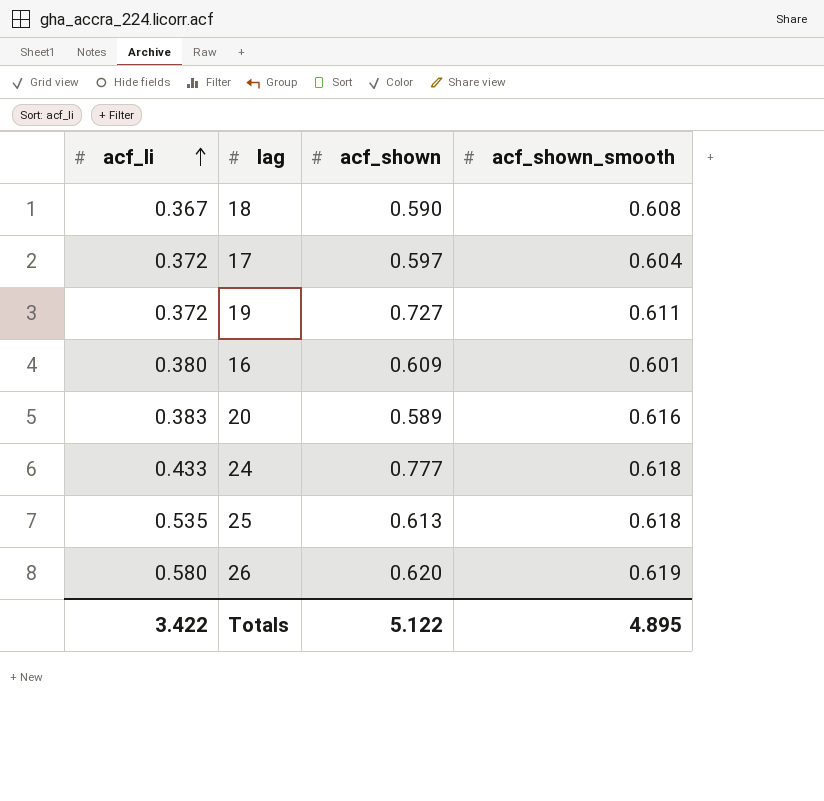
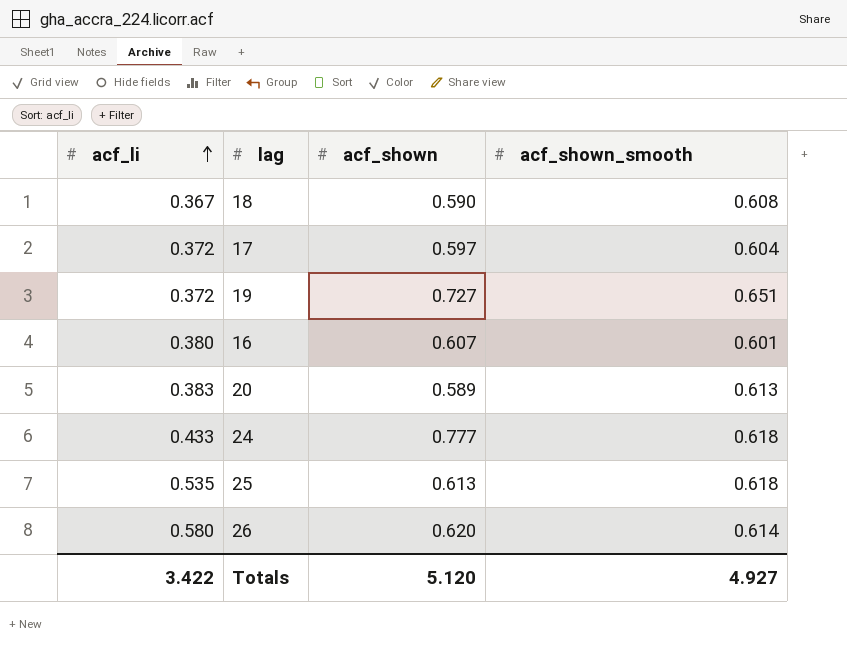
19 | acf_shown_smooth: 0.611 -> 0.651
16 | acf_shown: 0.609 -> 0.607
20 | acf_shown_smooth: 0.616 -> 0.613
26 | acf_shown_smooth: 0.619 -> 0.614
Totals | acf_shown: 5.122 -> 5.120
Totals | acf_shown_smooth: 4.895 -> 4.927

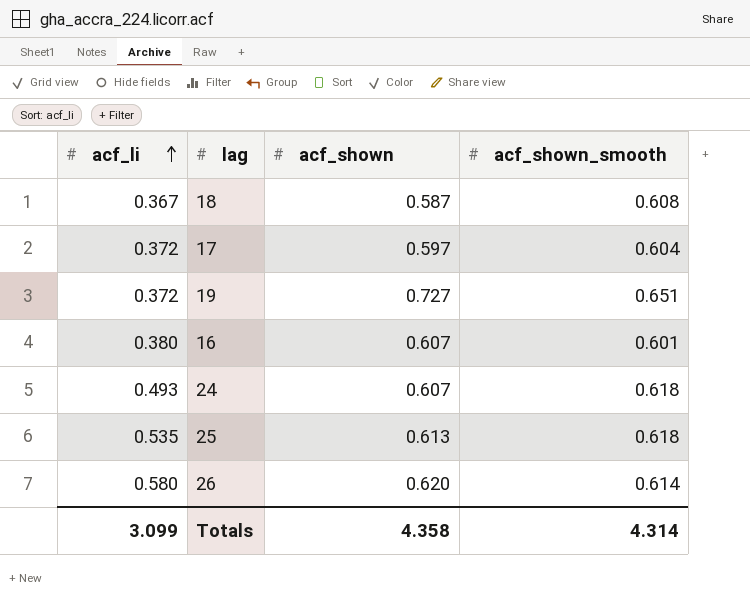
row 20: 0.383 | 0.589 | 0.613 -> none
18 | acf_shown: 0.590 -> 0.587
24 | acf_li: 0.433 -> 0.493
24 | acf_shown: 0.777 -> 0.607
Totals | acf_li: 3.422 -> 3.099
Totals | acf_shown: 5.120 -> 4.358
Totals | acf_shown_smooth: 4.927 -> 4.314

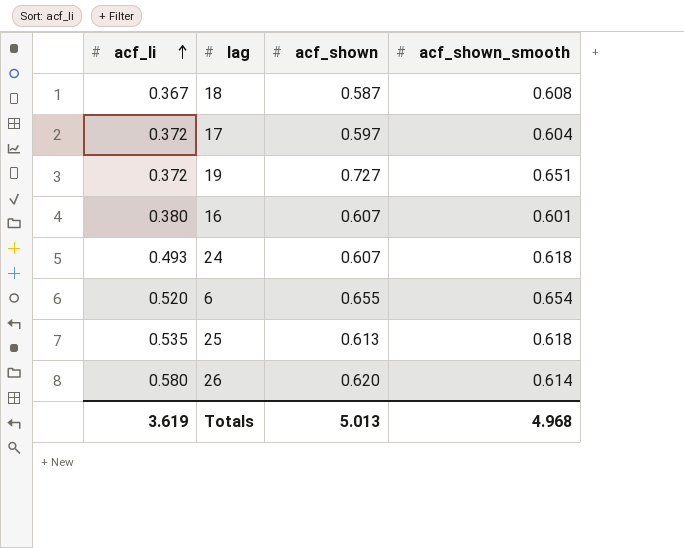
row 6: none -> 0.520 | 0.655 | 0.654
Totals | acf_li: 3.099 -> 3.619
Totals | acf_shown: 4.358 -> 5.013
Totals | acf_shown_smooth: 4.314 -> 4.968

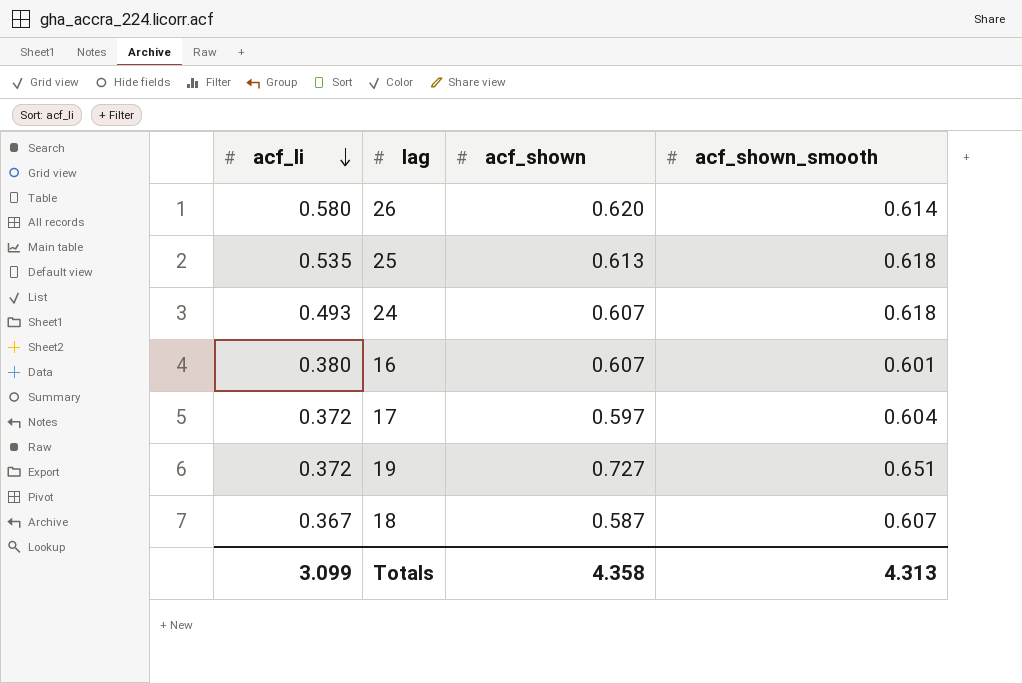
row order: acf_li ascending -> acf_li descending
row 6: 0.520 | 0.655 | 0.654 -> none
18 | acf_shown_smooth: 0.608 -> 0.607
Totals | acf_li: 3.619 -> 3.099
Totals | acf_shown: 5.013 -> 4.358
Totals | acf_shown_smooth: 4.968 -> 4.313

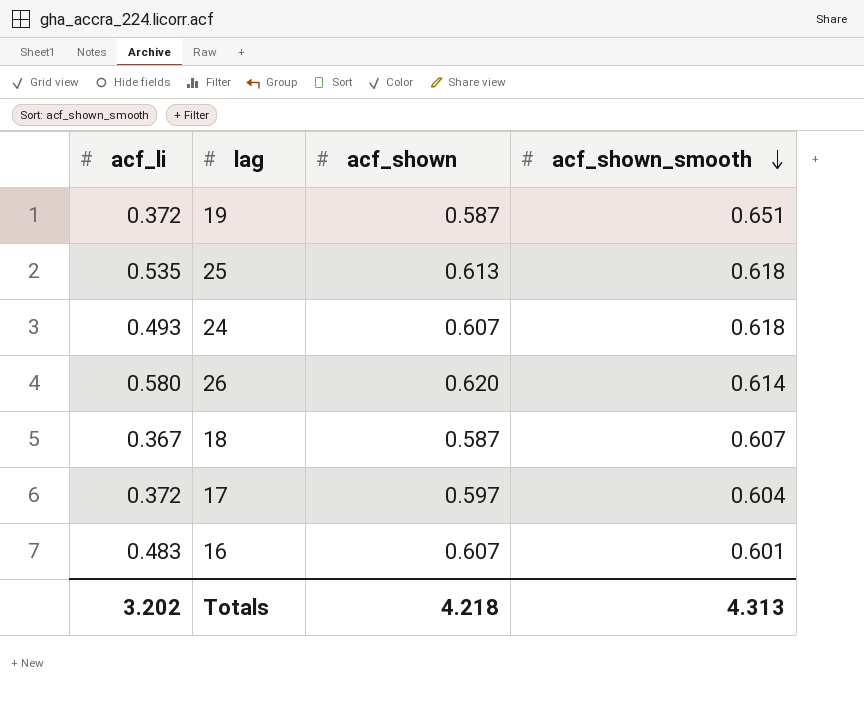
row order: acf_li descending -> acf_shown_smooth descending
19 | acf_shown: 0.727 -> 0.587
16 | acf_li: 0.380 -> 0.483
Totals | acf_li: 3.099 -> 3.202
Totals | acf_shown: 4.358 -> 4.218

